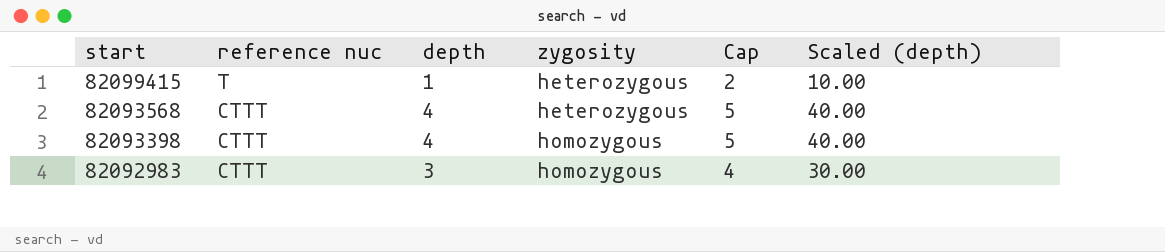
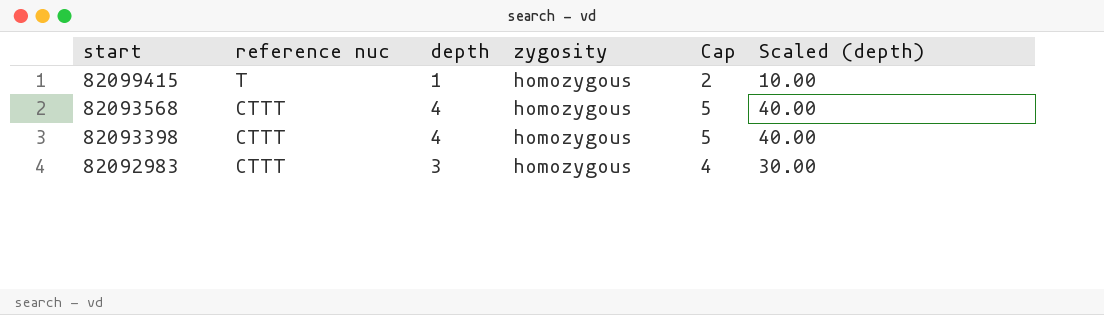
82099415 | zygosity: heterozygous -> homozygous
82093568 | zygosity: heterozygous -> homozygous

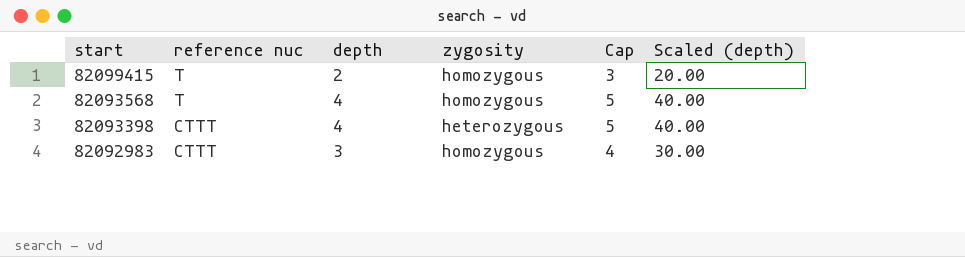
82099415 | depth: 1 -> 2
82099415 | Cap: 2 -> 3
82099415 | Scaled (depth): 10.00 -> 20.00
82093568 | reference nuc: CTTT -> T
82093398 | zygosity: homozygous -> heterozygous

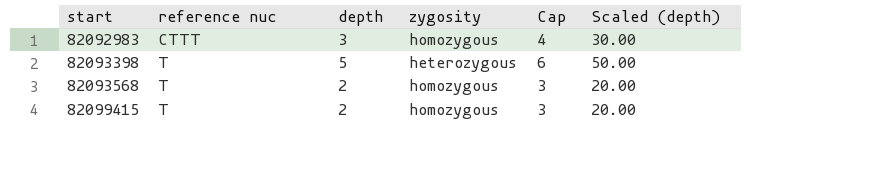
row order: start descending -> start ascending
82093398 | reference nuc: CTTT -> T
82093398 | depth: 4 -> 5
82093398 | Cap: 5 -> 6
82093398 | Scaled (depth): 40.00 -> 50.00
82093568 | depth: 4 -> 2
82093568 | Cap: 5 -> 3
82093568 | Scaled (depth): 40.00 -> 20.00

